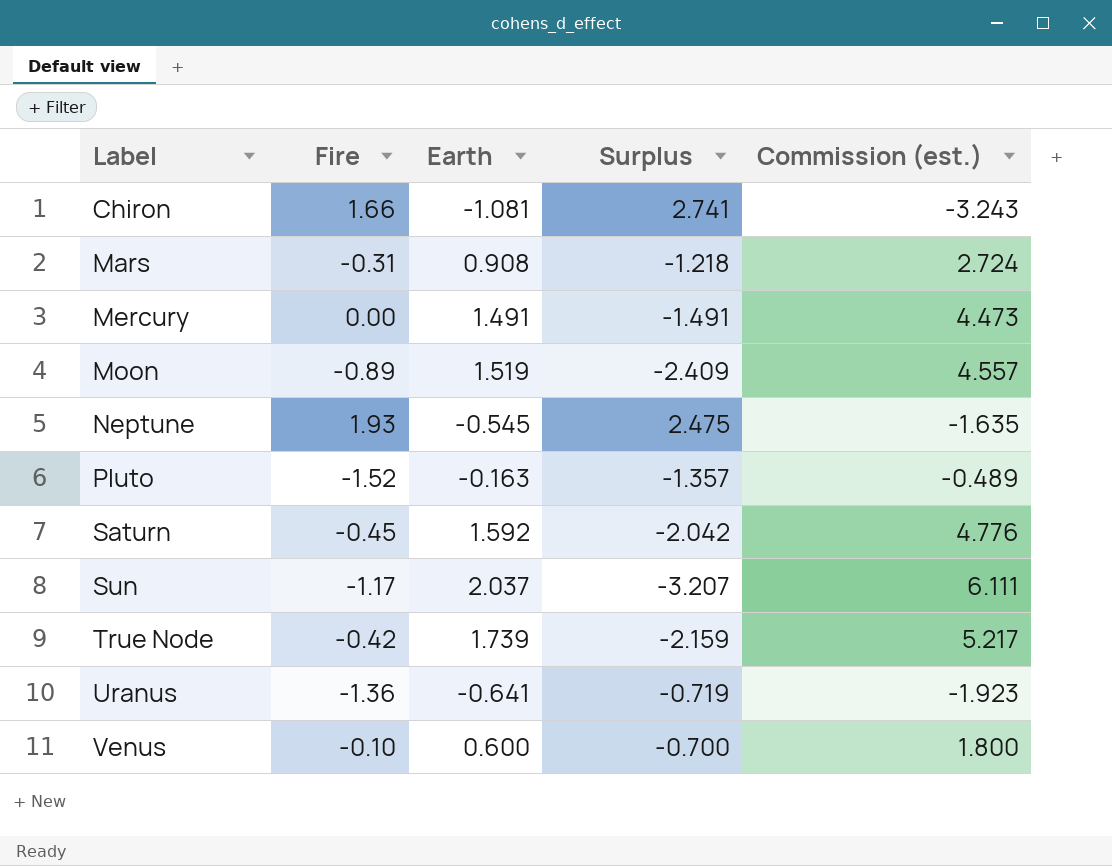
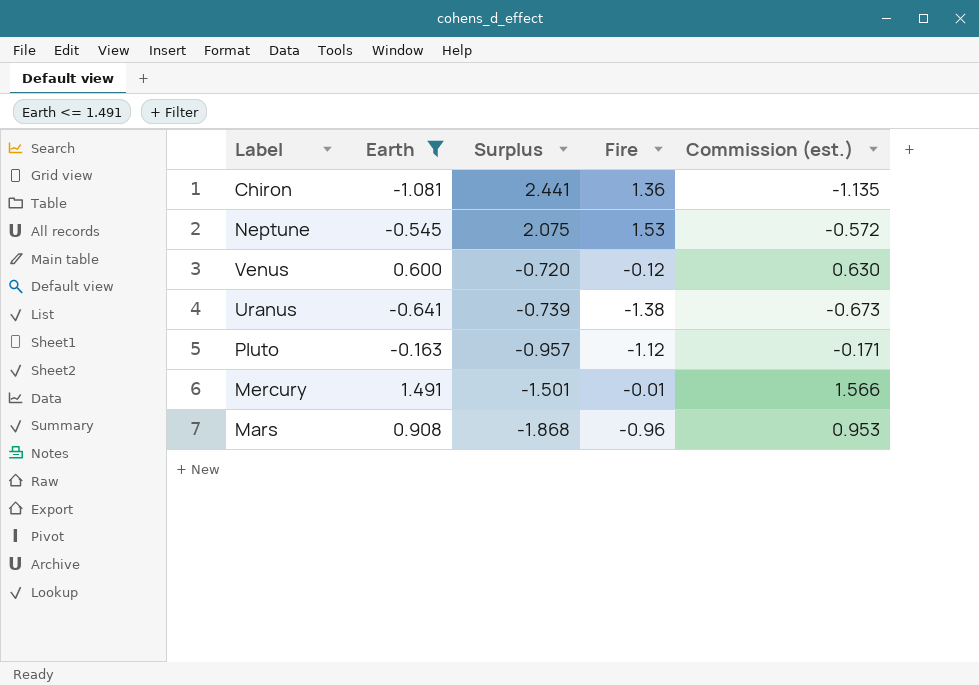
filter: none -> Earth <= 1.491
row order: Label ascending -> Surplus descending
column Fire | position: 2 -> 4
column Commission (est.) | formula: [Earth] * 3 -> [Earth] * 1.05
Chiron | Surplus: 2.741 -> 2.441
Chiron | Fire: 1.66 -> 1.36
Neptune | Surplus: 2.475 -> 2.075
Neptune | Fire: 1.93 -> 1.53
Venus | Surplus: -0.700 -> -0.720
Venus | Fire: -0.10 -> -0.12
Uranus | Surplus: -0.719 -> -0.739
Uranus | Fire: -1.36 -> -1.38
Pluto | Surplus: -1.357 -> -0.957
Pluto | Fire: -1.52 -> -1.12
Mercury | Surplus: -1.491 -> -1.501
Mercury | Fire: 0.00 -> -0.01
Mars | Surplus: -1.218 -> -1.868
Mars | Fire: -0.31 -> -0.96

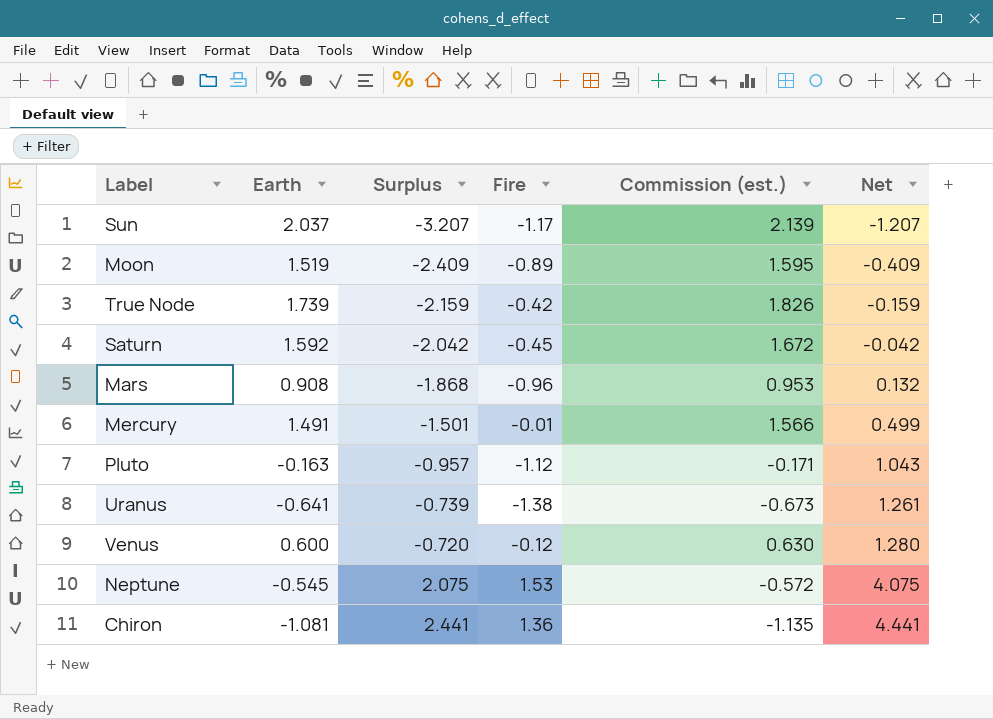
filter: Earth <= 1.491 -> none
row order: Surplus descending -> Surplus ascending
column Net | formula: none -> [Surplus] + 2

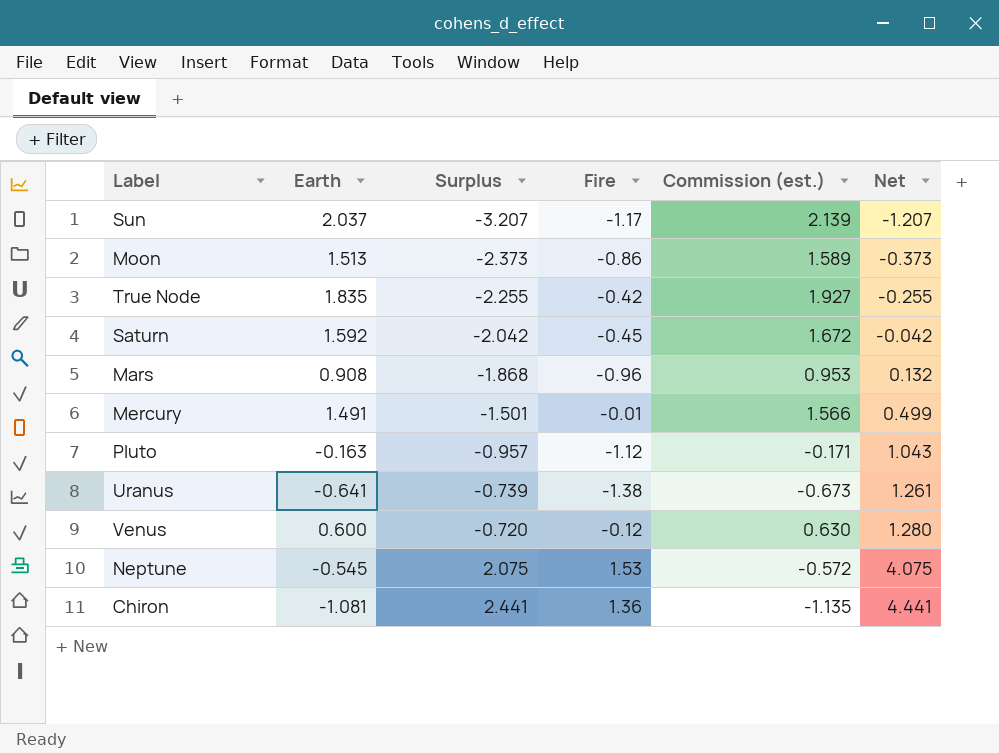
Moon | Earth: 1.519 -> 1.513
Moon | Surplus: -2.409 -> -2.373
Moon | Fire: -0.89 -> -0.86
Moon | Commission (est.): 1.595 -> 1.589
Moon | Net: -0.409 -> -0.373
True Node | Earth: 1.739 -> 1.835
True Node | Surplus: -2.159 -> -2.255
True Node | Commission (est.): 1.826 -> 1.927
True Node | Net: -0.159 -> -0.255

